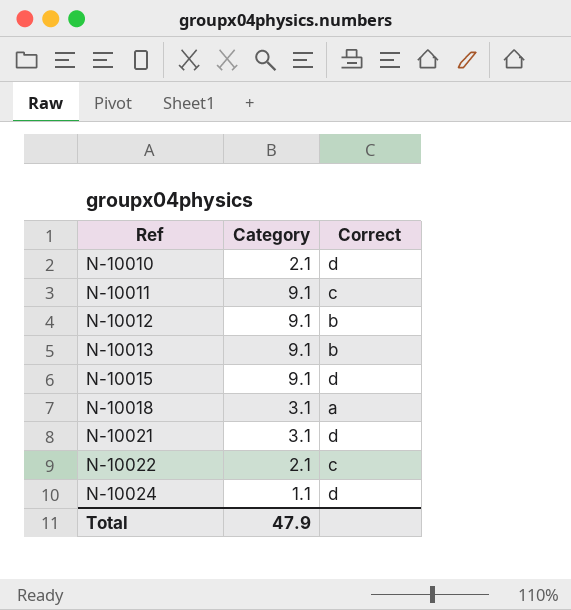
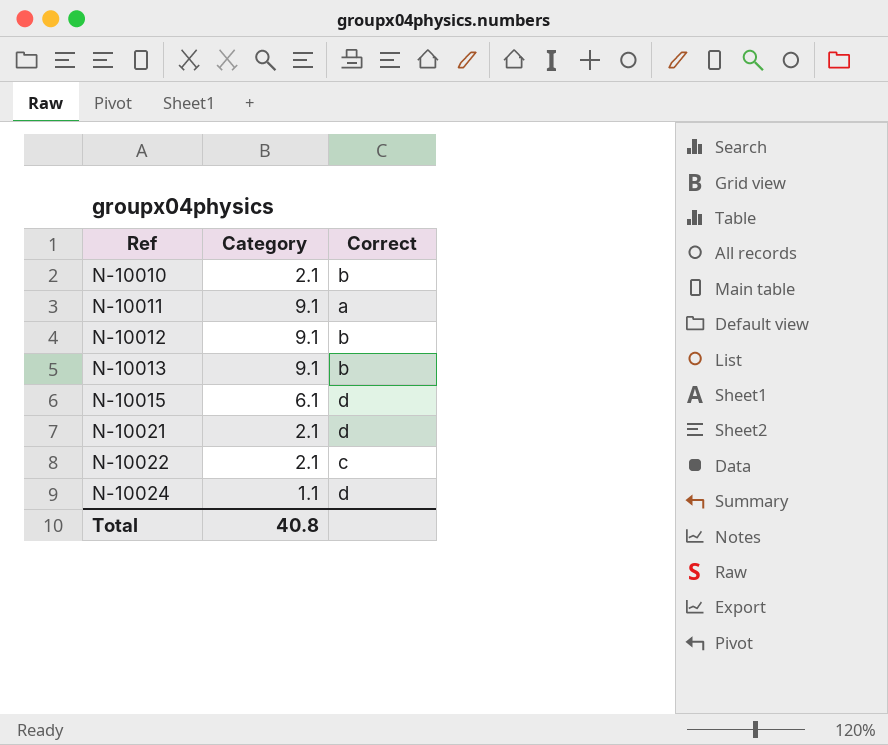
row N-10018: 3.1 | a -> none
N-10010 | Correct: d -> b
N-10011 | Correct: c -> a
N-10015 | Category: 9.1 -> 6.1
N-10021 | Category: 3.1 -> 2.1
Total | Category: 47.9 -> 40.8

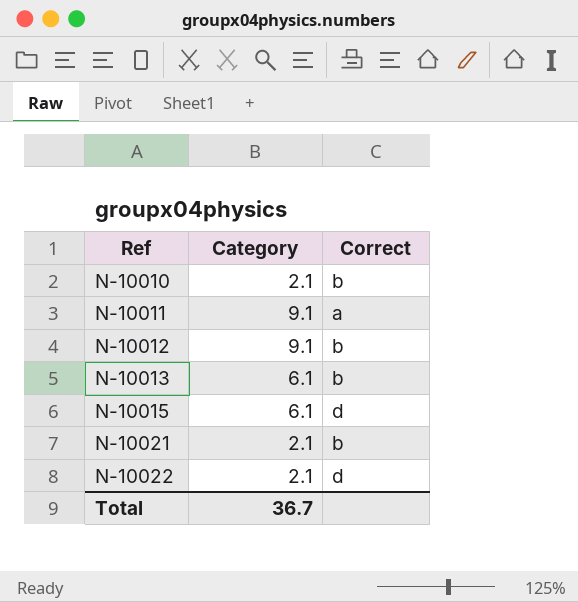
row N-10024: 1.1 | d -> none
N-10013 | Category: 9.1 -> 6.1
N-10021 | Correct: d -> b
N-10022 | Correct: c -> d
Total | Category: 40.8 -> 36.7

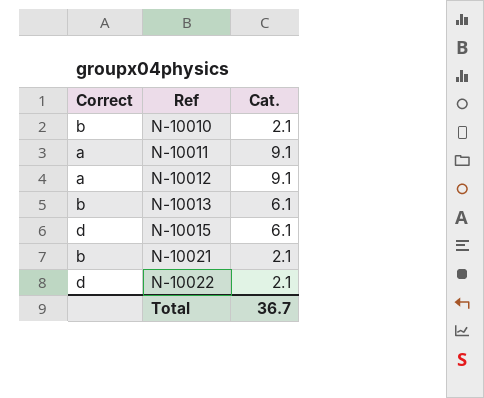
column Correct | position: 3 -> 1
column name: Category -> Cat.
N-10012 | Correct: b -> a

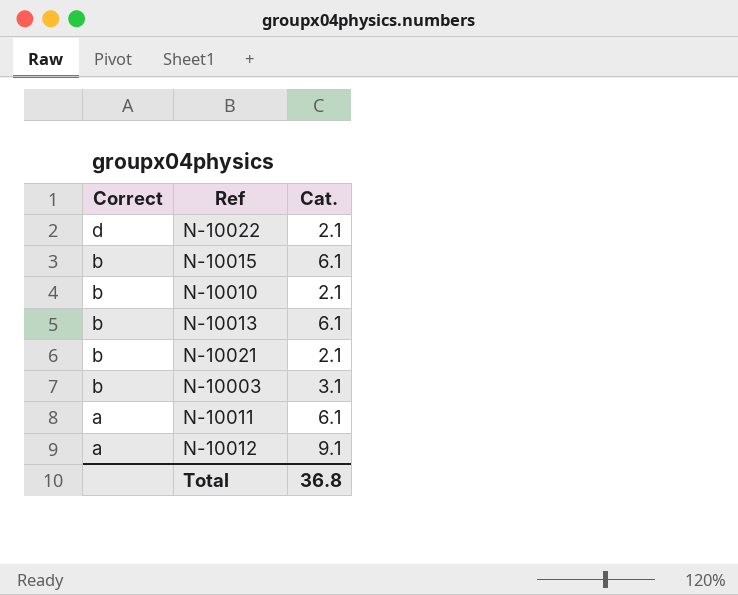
row order: Ref ascending -> Correct descending
N-10015 | Correct: d -> b
row N-10003: none -> b | 3.1
N-10011 | Cat.: 9.1 -> 6.1
Total | Cat.: 36.7 -> 36.8

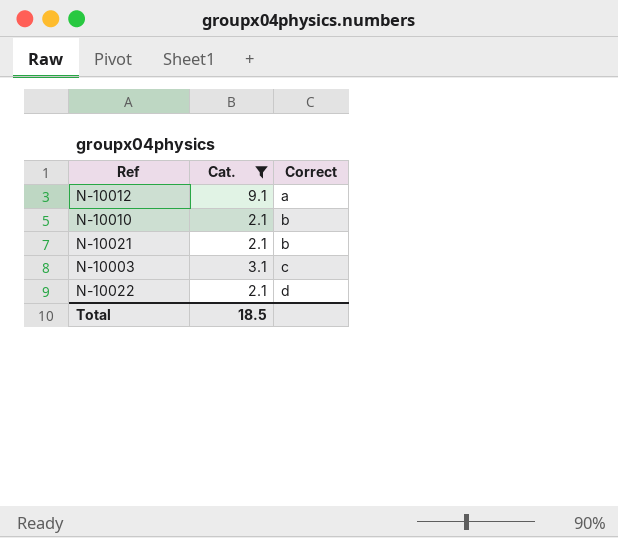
filter: none -> Cat. != 6.1
row order: Correct descending -> Correct ascending
column Correct | position: 1 -> 3
N-10003 | Correct: b -> c
Total | Cat.: 36.8 -> 18.5

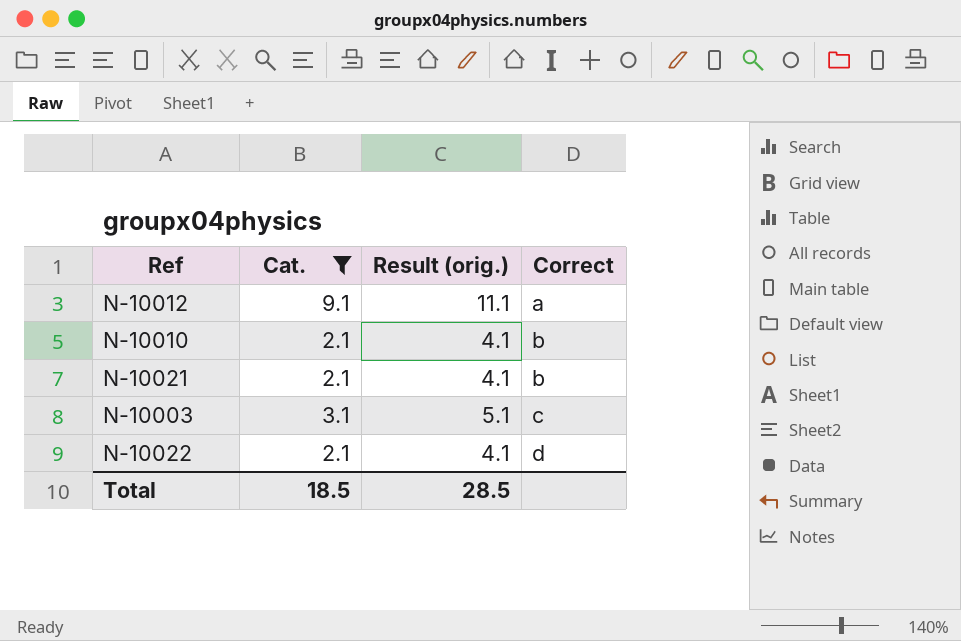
column Result (orig.) | formula: none -> [Cat.] + 2

